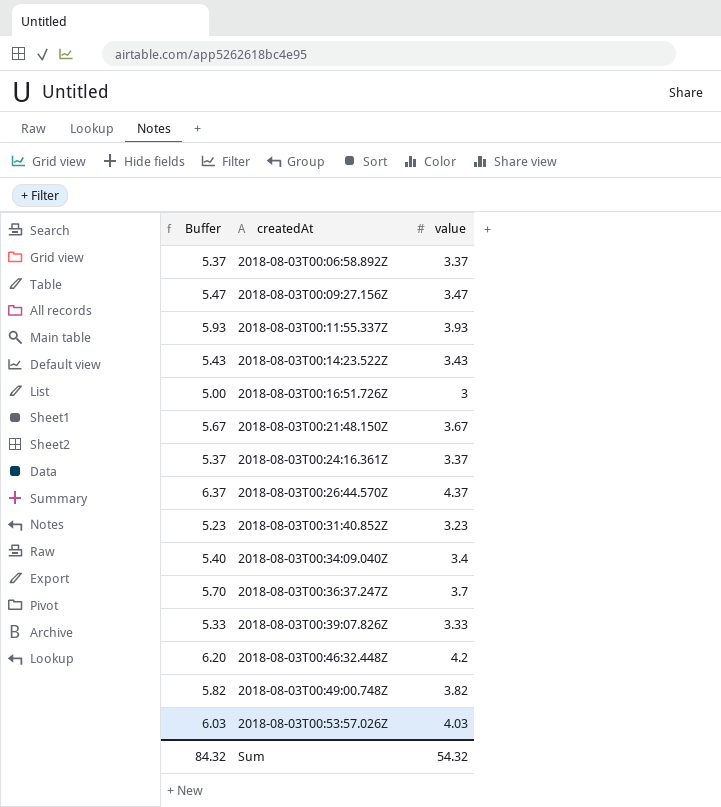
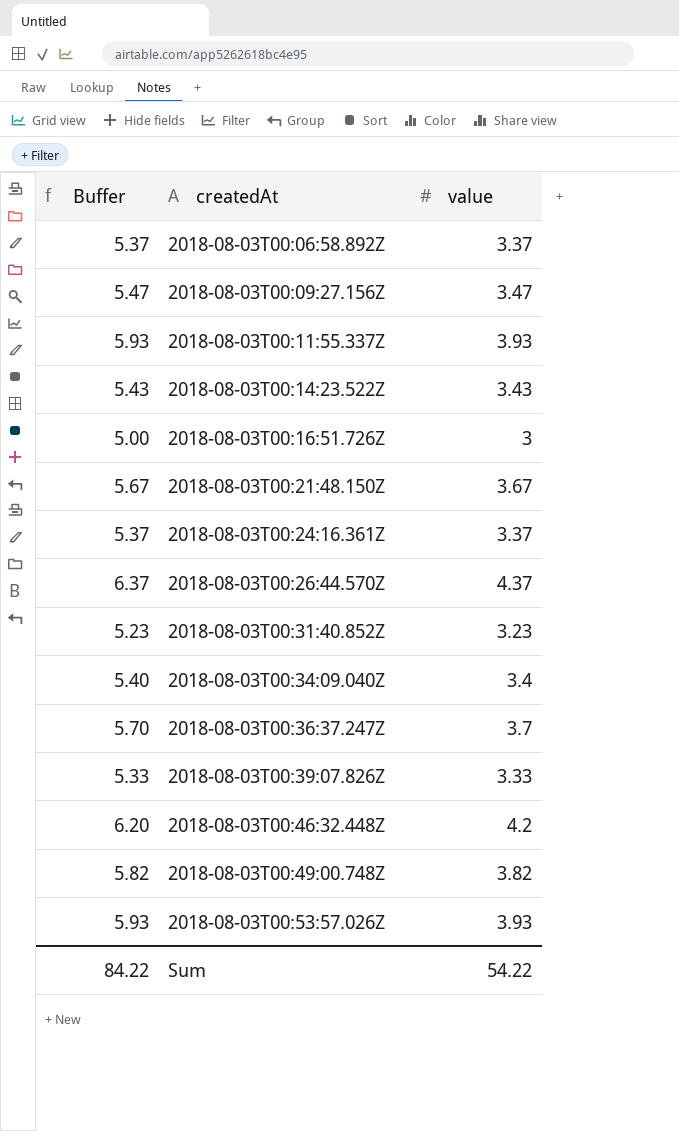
2018-08-03T00:53:57.026Z | Buffer: 6.03 -> 5.93
2018-08-03T00:53:57.026Z | value: 4.03 -> 3.93
Sum | Buffer: 84.32 -> 84.22
Sum | value: 54.32 -> 54.22

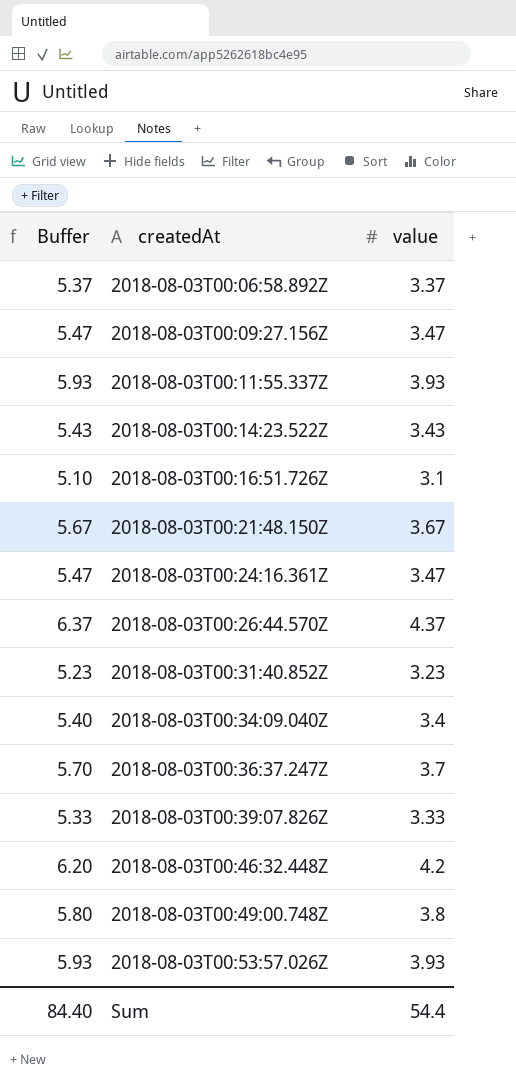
2018-08-03T00:16:51.726Z | Buffer: 5.00 -> 5.10
2018-08-03T00:16:51.726Z | value: 3 -> 3.1
2018-08-03T00:24:16.361Z | Buffer: 5.37 -> 5.47
2018-08-03T00:24:16.361Z | value: 3.37 -> 3.47
2018-08-03T00:49:00.748Z | Buffer: 5.82 -> 5.80
2018-08-03T00:49:00.748Z | value: 3.82 -> 3.8
Sum | Buffer: 84.22 -> 84.40
Sum | value: 54.22 -> 54.4

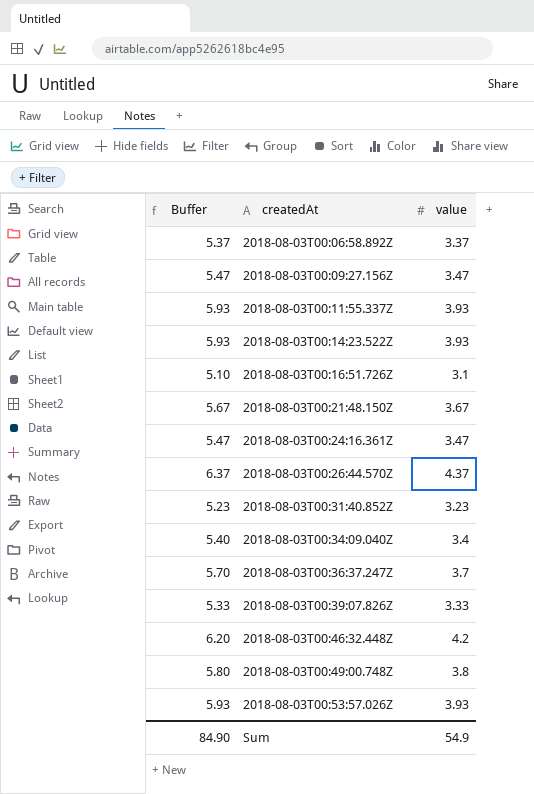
2018-08-03T00:14:23.522Z | Buffer: 5.43 -> 5.93
2018-08-03T00:14:23.522Z | value: 3.43 -> 3.93
Sum | Buffer: 84.40 -> 84.90
Sum | value: 54.4 -> 54.9

